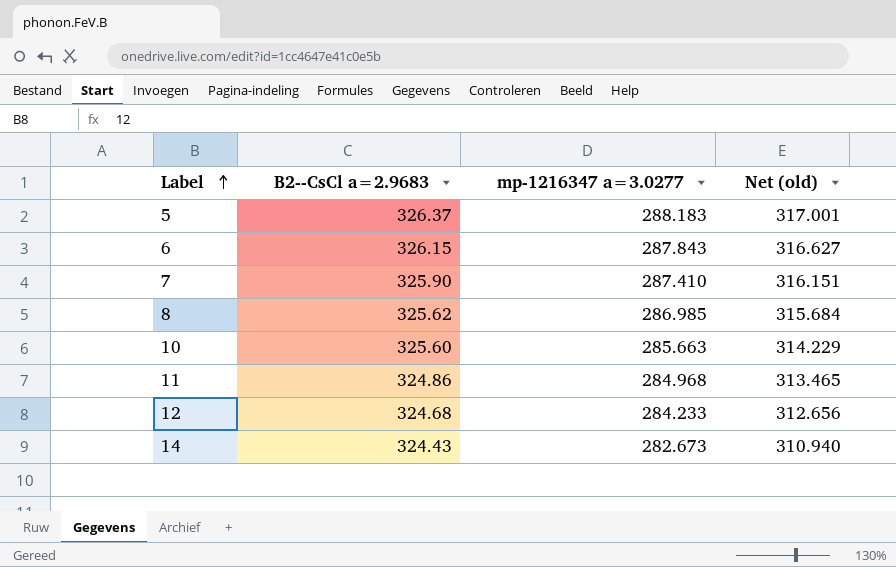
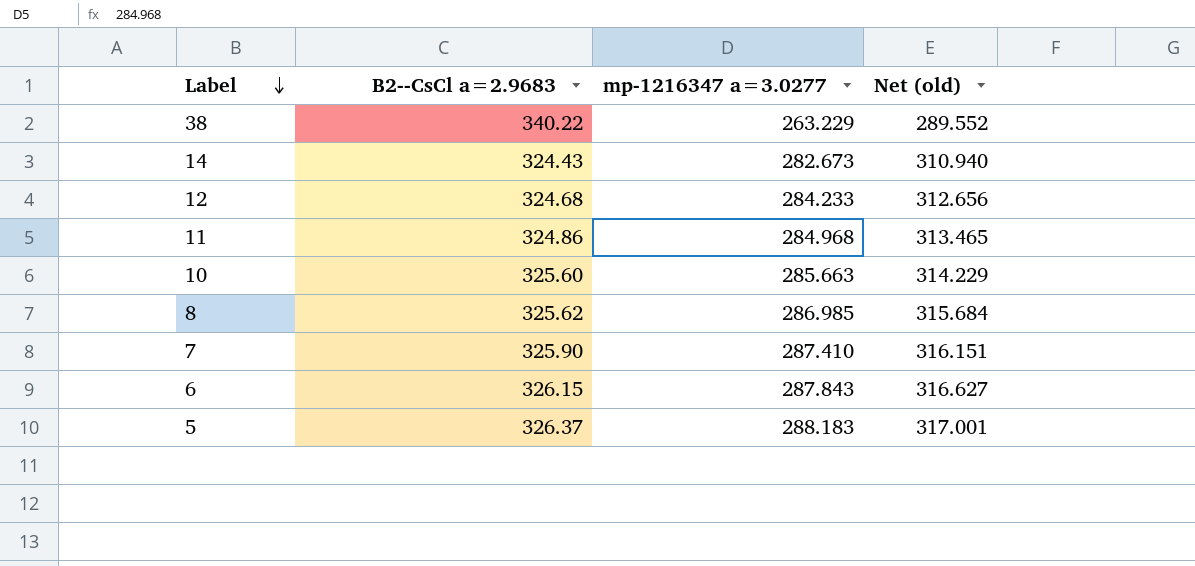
row order: Label ascending -> Label descending
row 38: none -> 340.22 | 263.229 | 289.552

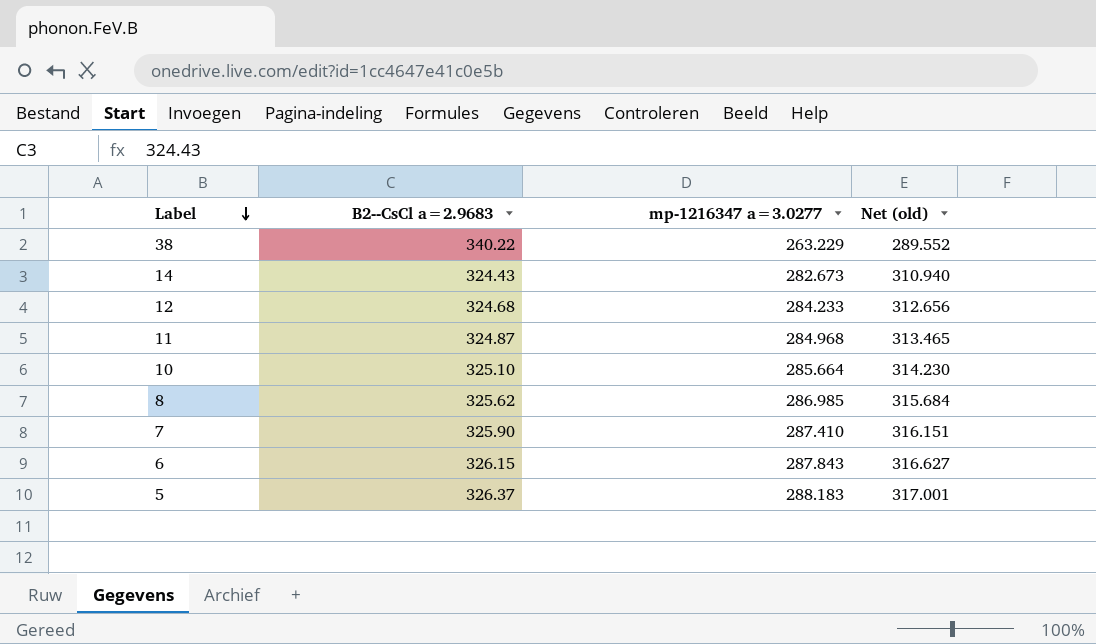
11 | B2--CsCl a=2.9683: 324.86 -> 324.87
10 | B2--CsCl a=2.9683: 325.60 -> 325.10
10 | mp-1216347 a=3.0277: 285.663 -> 285.664
10 | Net (old): 314.229 -> 314.230

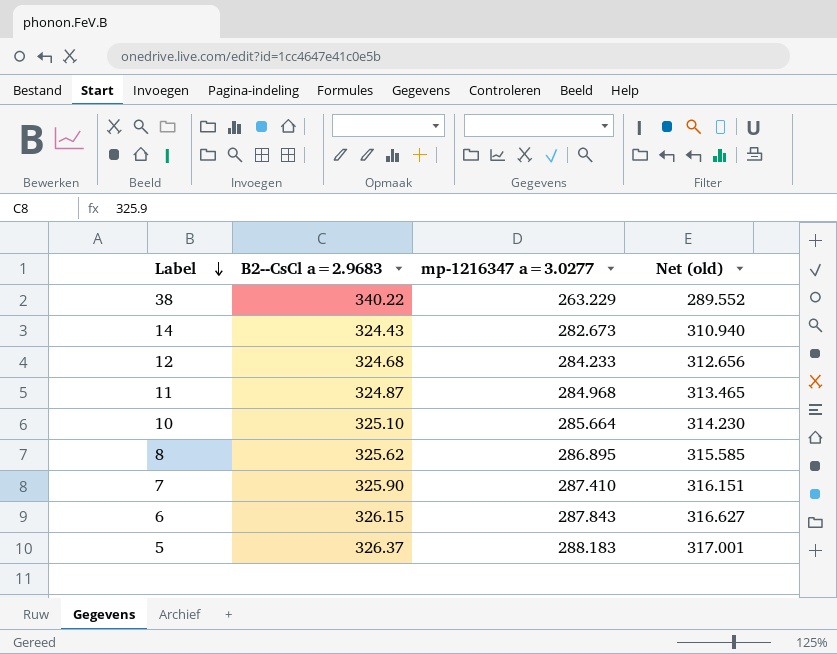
8 | mp-1216347 a=3.0277: 286.985 -> 286.895
8 | Net (old): 315.684 -> 315.585

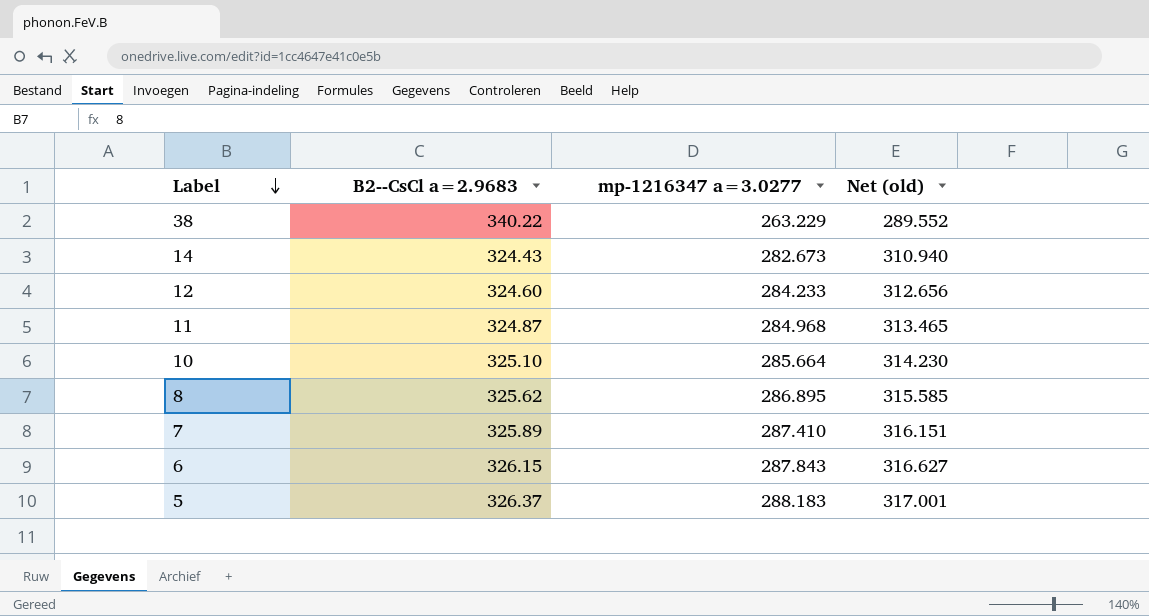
12 | B2--CsCl a=2.9683: 324.68 -> 324.60
7 | B2--CsCl a=2.9683: 325.90 -> 325.89

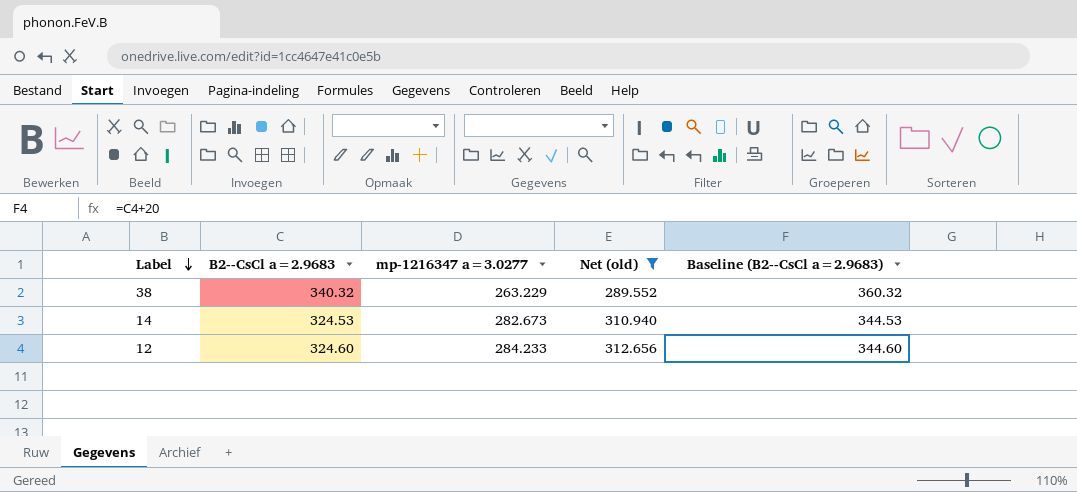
filter: none -> Net (old) <= 312.656
column Baseline (B2--CsCl a=2.9683) | formula: none -> [B2--CsCl a=2.9683] + 20
38 | B2--CsCl a=2.9683: 340.22 -> 340.32
14 | B2--CsCl a=2.9683: 324.43 -> 324.53

